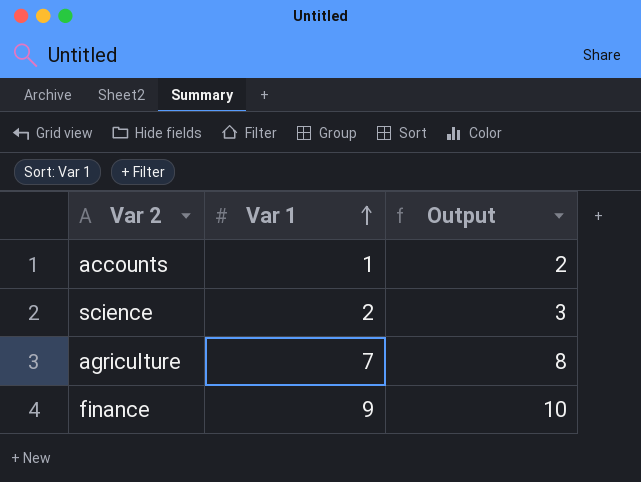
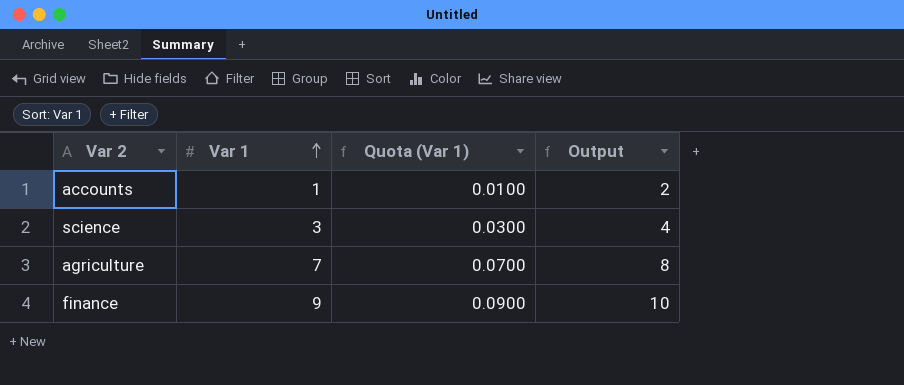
column Quota (Var 1) | formula: none -> [Var 1] * 0.01
science | Var 1: 2 -> 3
science | Output: 3 -> 4

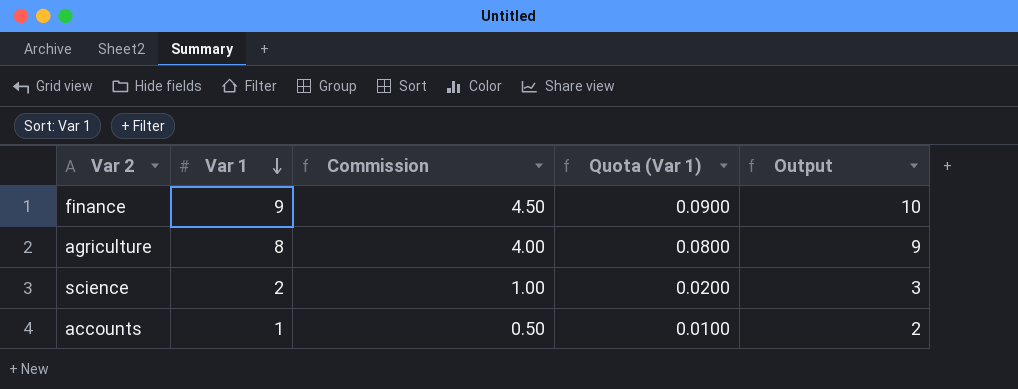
row order: Var 1 ascending -> Var 1 descending
column Commission | formula: none -> [Var 1] * 0.5
agriculture | Var 1: 7 -> 8
agriculture | Quota (Var 1): 0.0700 -> 0.0800
agriculture | Output: 8 -> 9
science | Var 1: 3 -> 2
science | Quota (Var 1): 0.0300 -> 0.0200
science | Output: 4 -> 3

